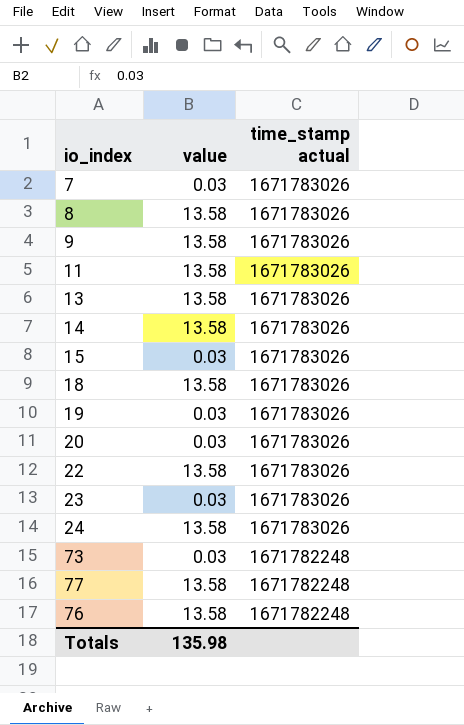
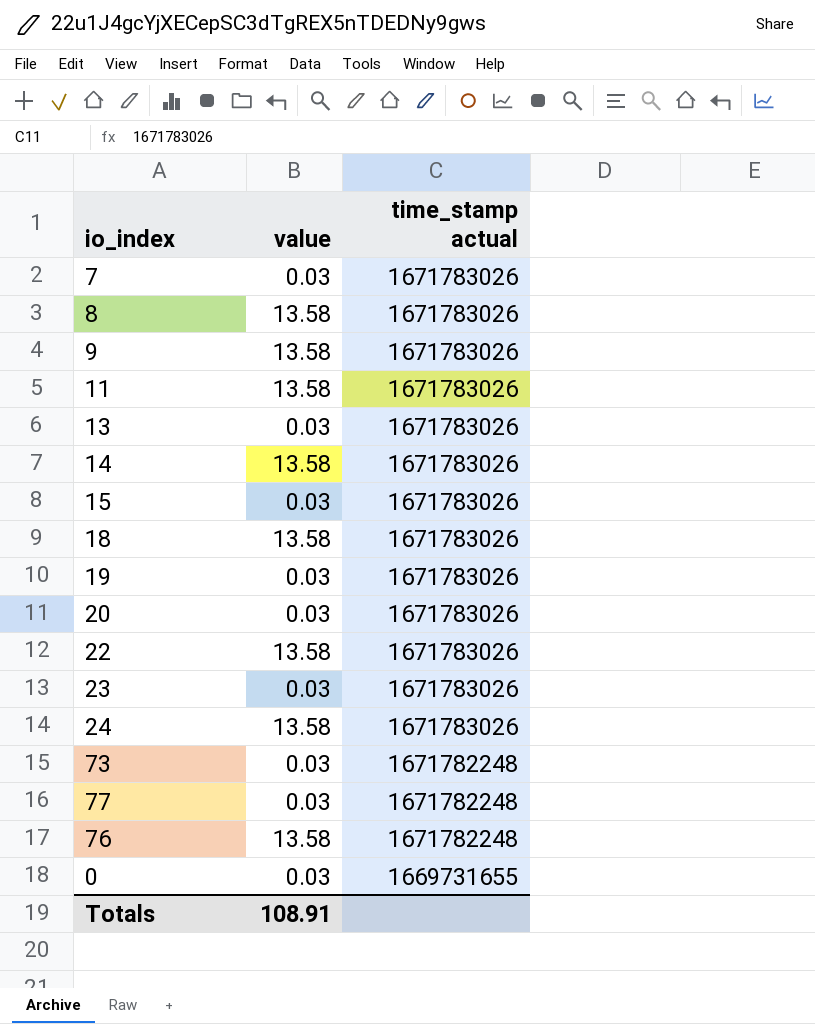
13 | value: 13.58 -> 0.03
77 | value: 13.58 -> 0.03
row 0: none -> 0.03 | 1669731655
Totals | value: 135.98 -> 108.91

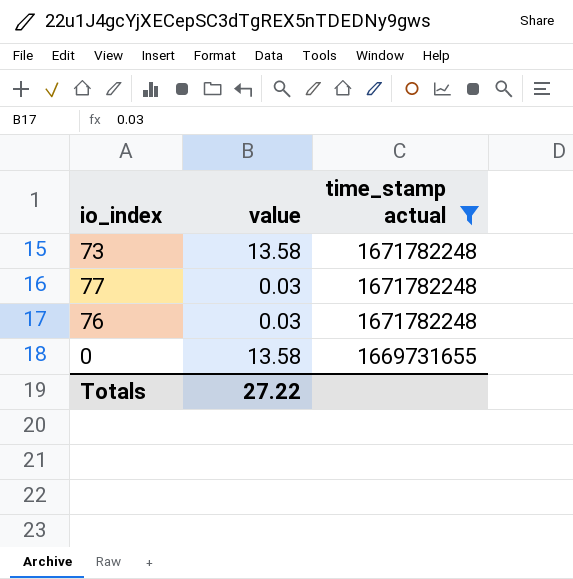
filter: none -> time_stamp actual != 1671783026
73 | value: 0.03 -> 13.58
76 | value: 13.58 -> 0.03
0 | value: 0.03 -> 13.58
Totals | value: 108.91 -> 27.22

